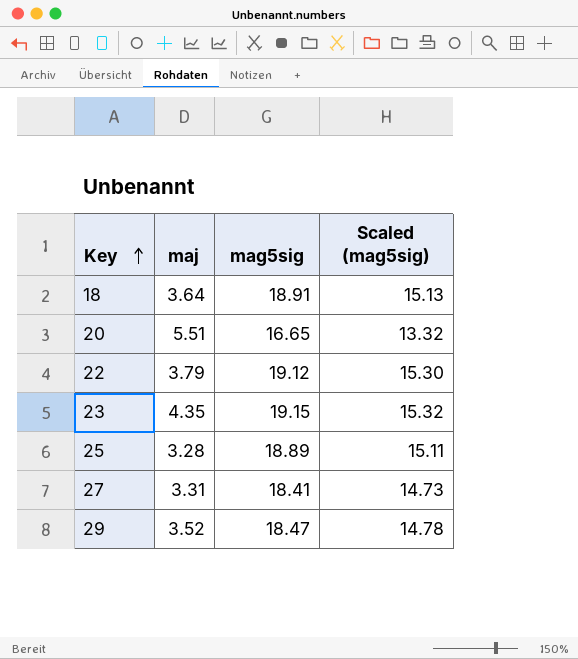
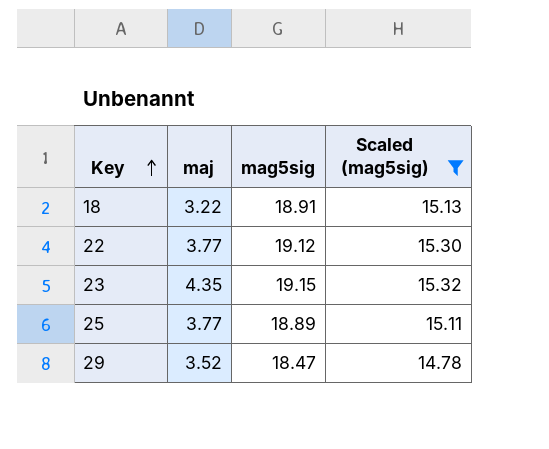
filter: none -> Scaled (mag5sig) >= 14.78
18 | maj: 3.64 -> 3.22
22 | maj: 3.79 -> 3.77
25 | maj: 3.28 -> 3.77

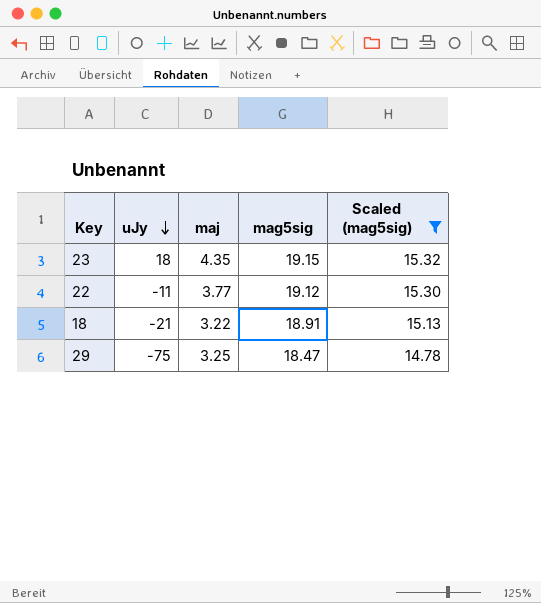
row order: Key ascending -> uJy descending
column uJy | position: none -> 2
row 25: 3.77 | 18.89 | 15.11 -> none
29 | maj: 3.52 -> 3.25

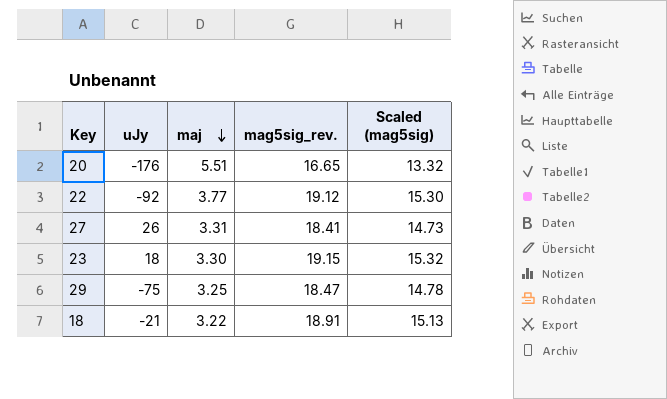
filter: Scaled (mag5sig) >= 14.78 -> none
row order: uJy descending -> maj descending
column name: mag5sig -> mag5sig_rev.
22 | uJy: -11 -> -92
23 | maj: 4.35 -> 3.30

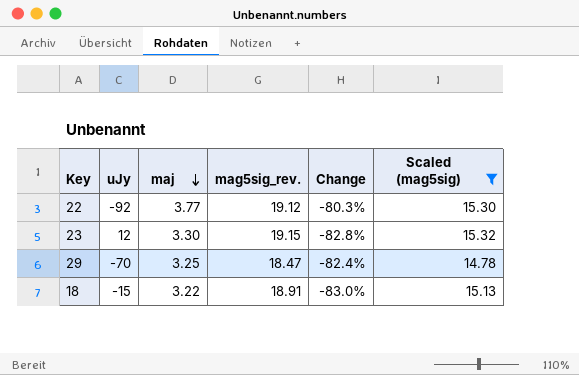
filter: none -> Scaled (mag5sig) >= 14.78
column Change | formula: none -> ([maj] - [mag5sig_rev.]) / [mag5sig_rev.]
23 | uJy: 18 -> 12
29 | uJy: -75 -> -70
18 | uJy: -21 -> -15

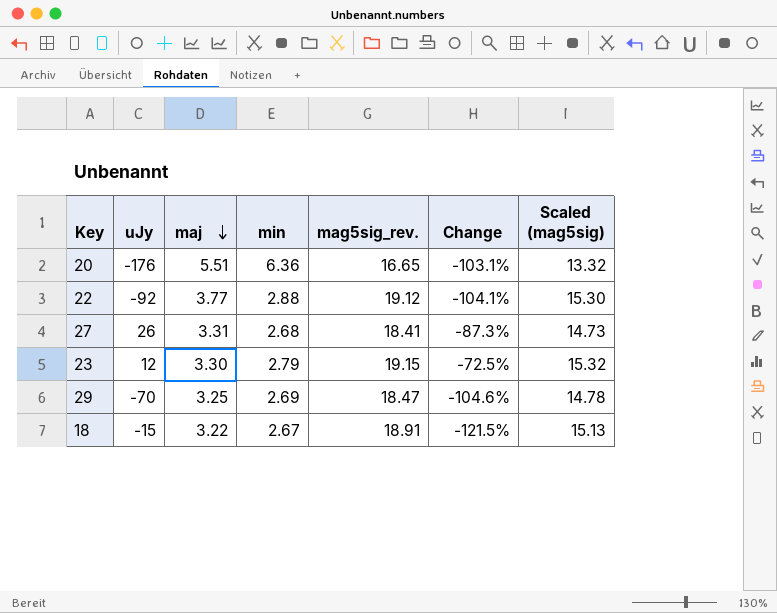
filter: Scaled (mag5sig) >= 14.78 -> none
column min | position: none -> 4
column Change | formula: ([maj] - [mag5sig_rev.]) / [mag5sig_rev.] -> ([maj] - [uJy]) / [uJy]

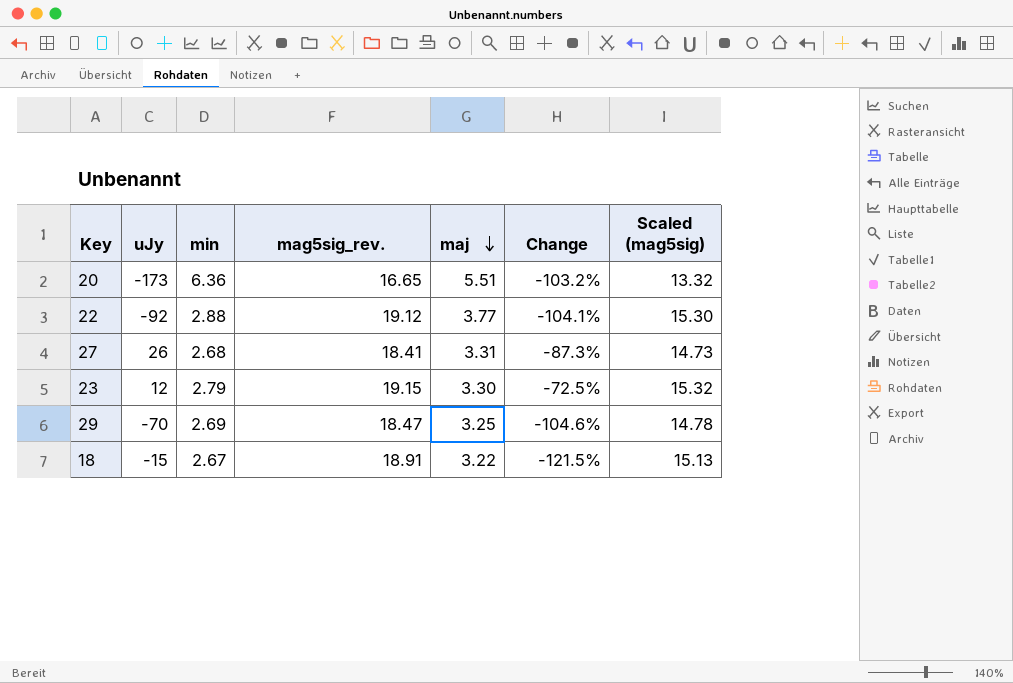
column maj | position: 3 -> 5
20 | uJy: -176 -> -173
20 | Change: -103.1% -> -103.2%

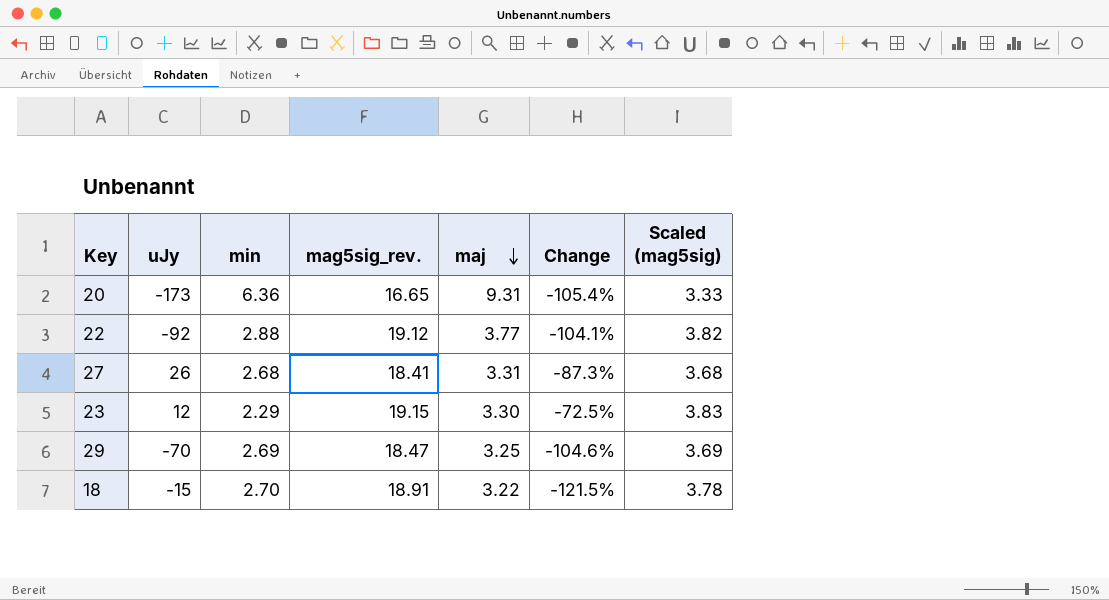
column Scaled (mag5sig) | formula: [mag5sig_rev.] * 0.8 -> [mag5sig_rev.] * 0.2
20 | maj: 5.51 -> 9.31
20 | Change: -103.2% -> -105.4%
23 | min: 2.79 -> 2.29
18 | min: 2.67 -> 2.70

